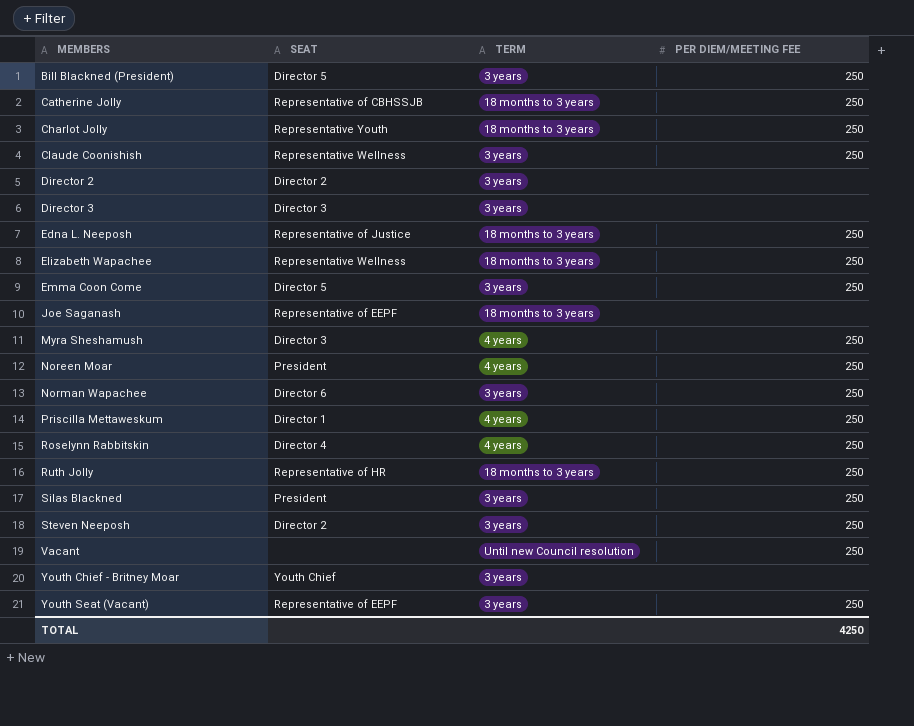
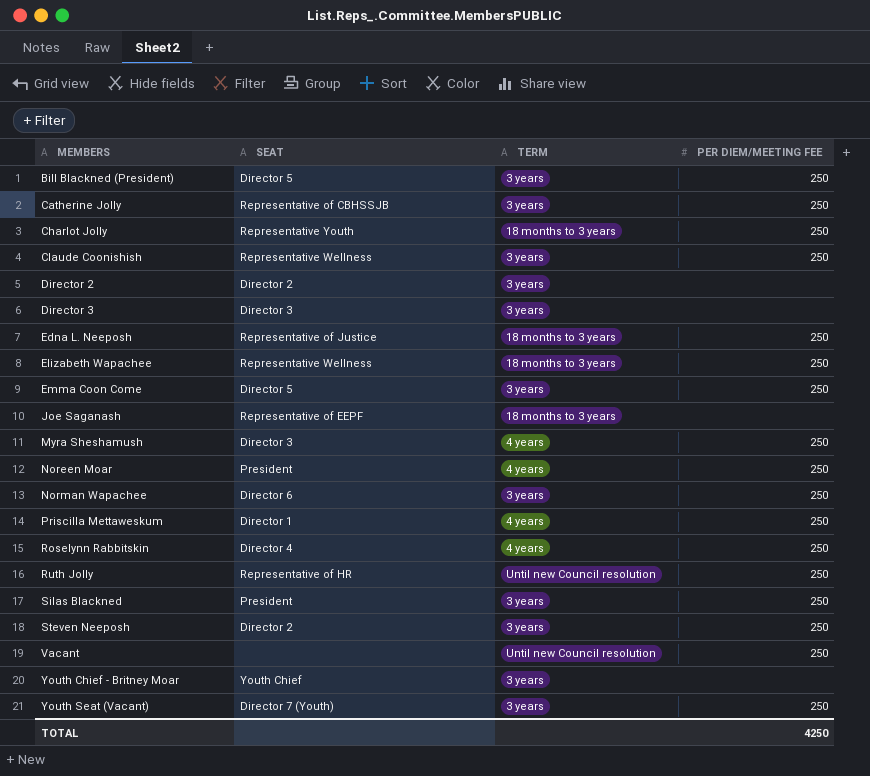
Catherine Jolly | TERM: 18 months to 3 years -> 3 years
Ruth Jolly | TERM: 18 months to 3 years -> Until new Council resolution
Youth Seat (Vacant) | SEAT: Representative of EEPF -> Director 7 (Youth)

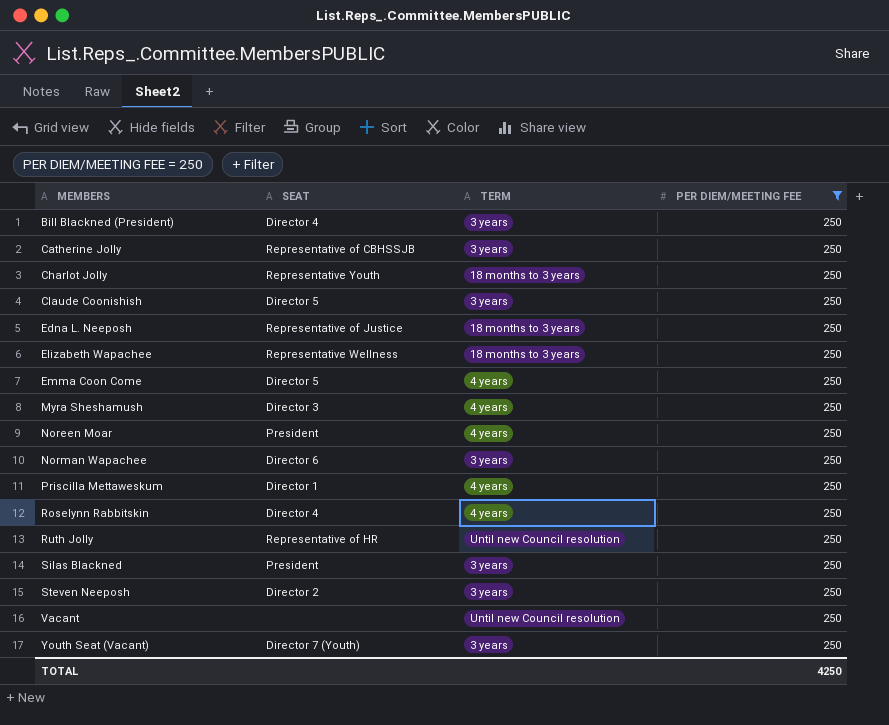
filter: none -> PER DIEM/MEETING FEE = 250
Bill Blackned (President) | SEAT: Director 5 -> Director 4
Claude Coonishish | SEAT: Representative Wellness -> Director 5
Emma Coon Come | TERM: 3 years -> 4 years

